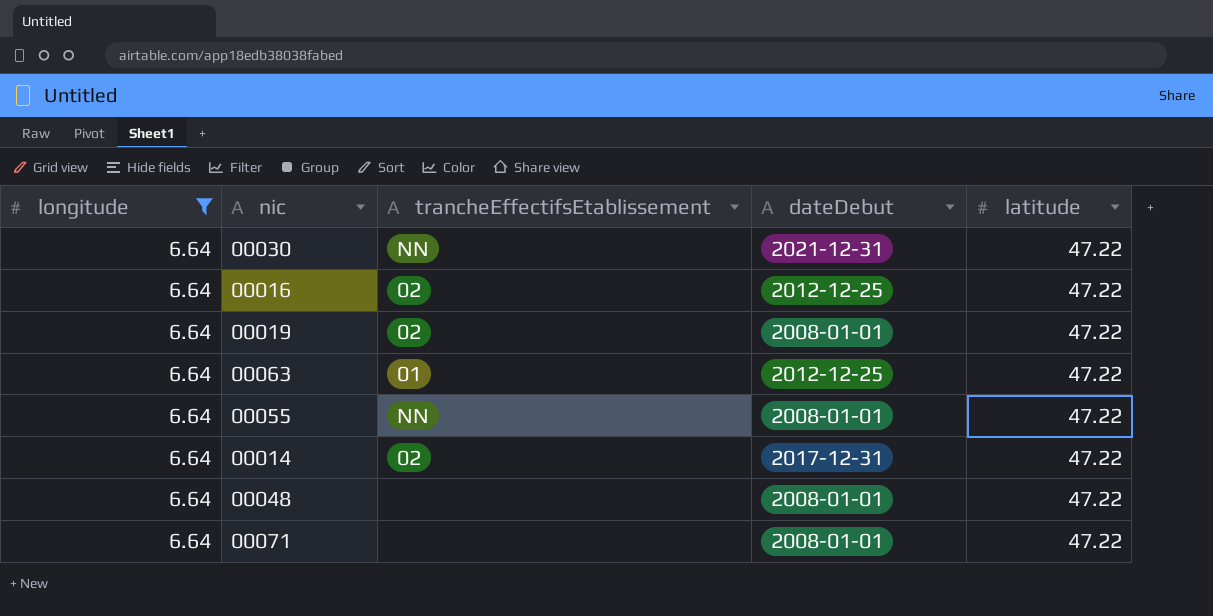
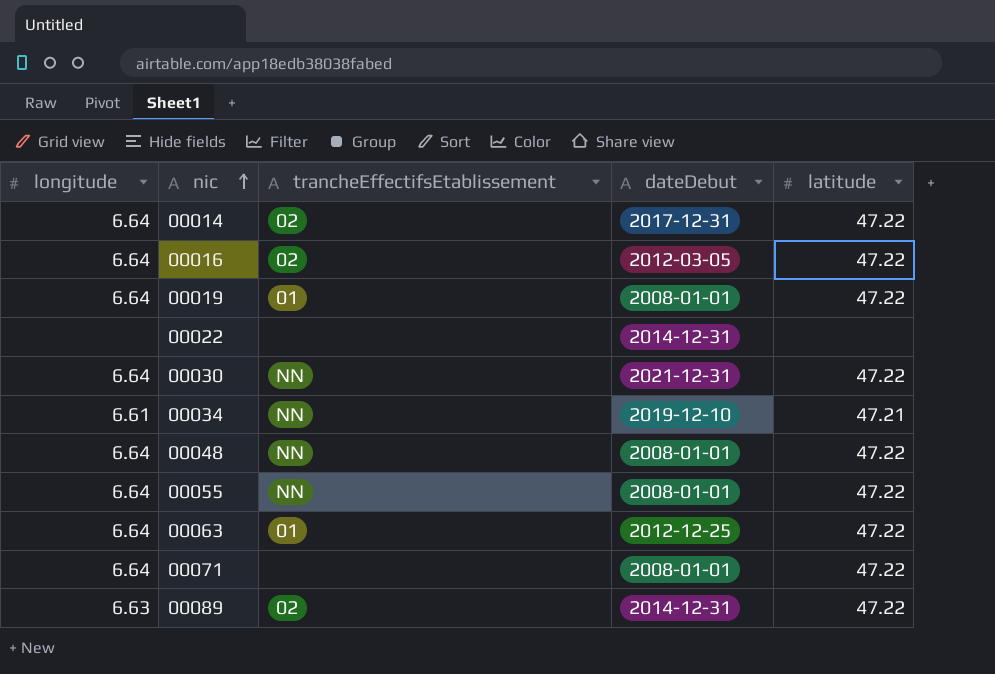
filter: longitude = 6.64 -> none
row order: none -> nic ascending
00016 | dateDebut: 2012-12-25 -> 2012-03-05
00019 | trancheEffectifsEtablissement: 02 -> 01
00048 | trancheEffectifsEtablissement: none -> NN

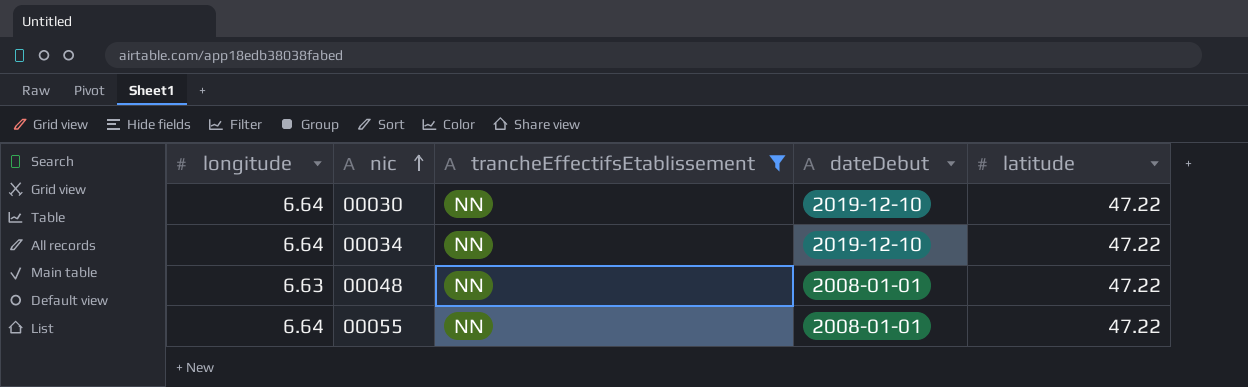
filter: none -> trancheEffectifsEtablissement = NN
00030 | dateDebut: 2021-12-31 -> 2019-12-10
00034 | longitude: 6.61 -> 6.64
00034 | latitude: 47.21 -> 47.22
00048 | longitude: 6.64 -> 6.63

